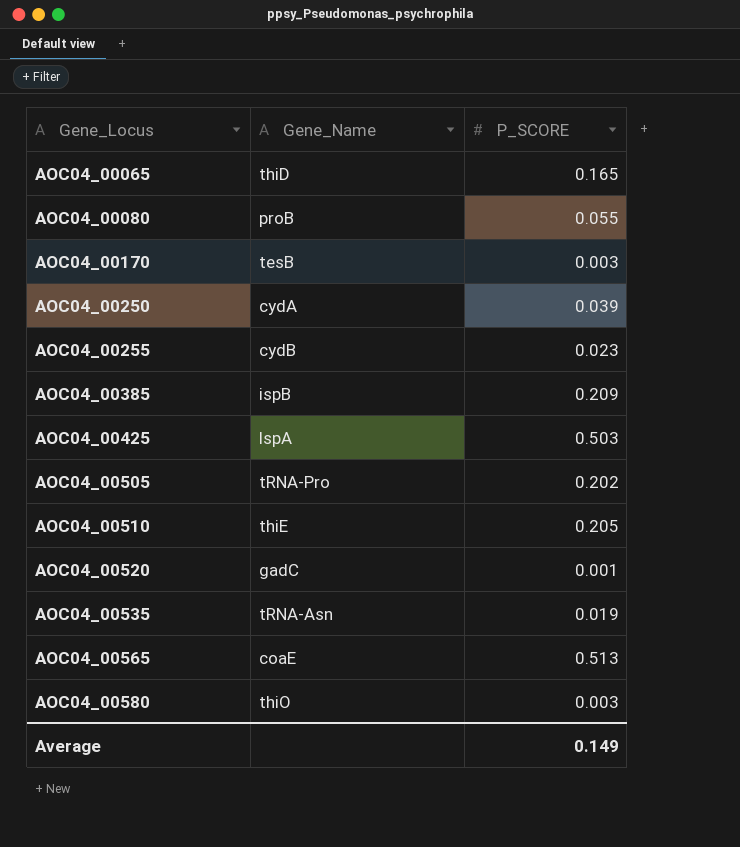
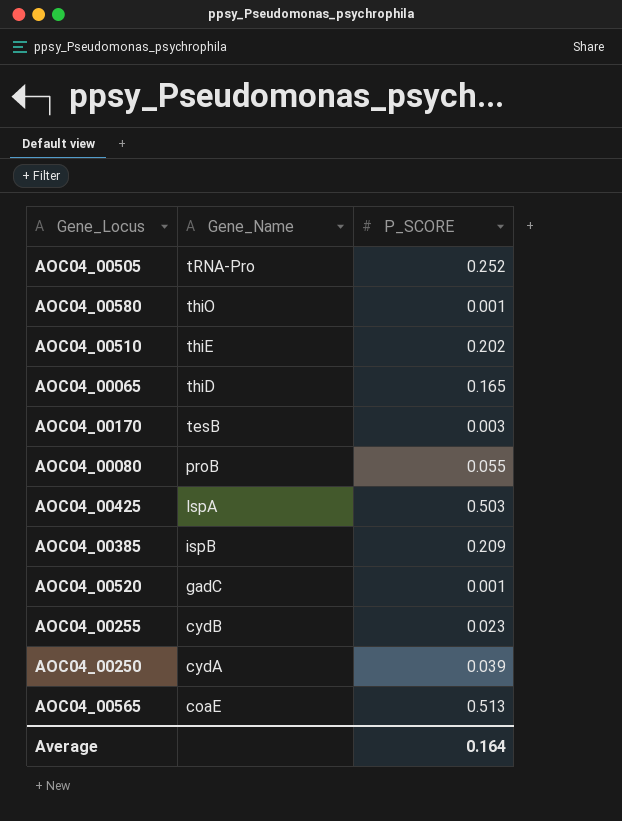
row order: Gene_Locus ascending -> Gene_Name descending
row AOC04_00535: tRNA-Asn | 0.019 -> none
AOC04_00505 | P_SCORE: 0.202 -> 0.252
AOC04_00580 | P_SCORE: 0.003 -> 0.001
AOC04_00510 | P_SCORE: 0.205 -> 0.202
Average | P_SCORE: 0.149 -> 0.164

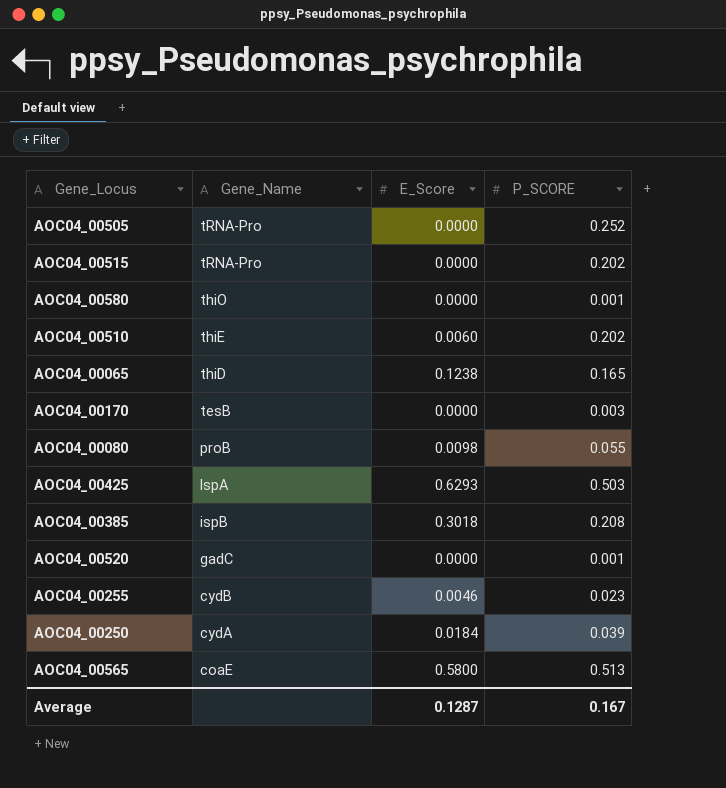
column E_Score | position: none -> 3
row AOC04_00515: none -> tRNA-Pro | 0.0000 | 0.202
AOC04_00385 | P_SCORE: 0.209 -> 0.208
Average | P_SCORE: 0.164 -> 0.167

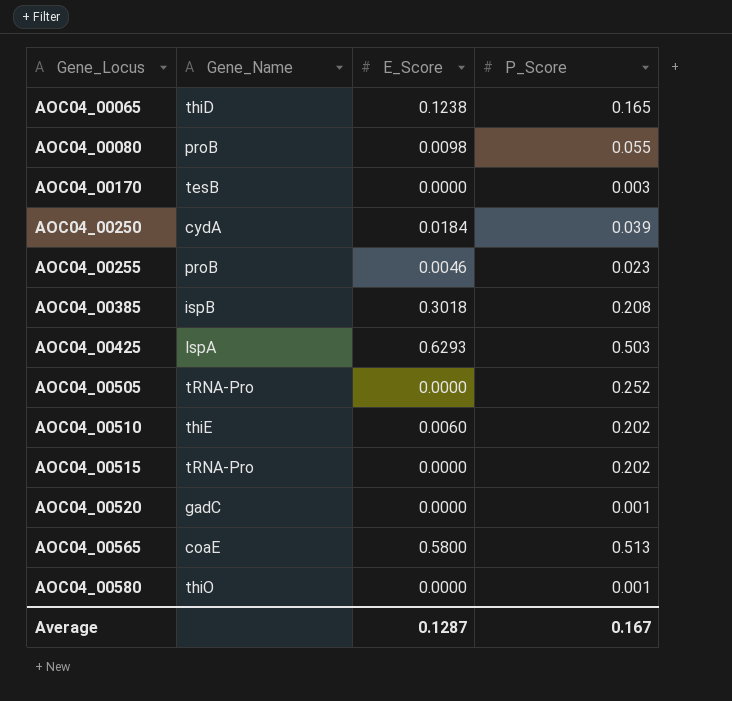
row order: Gene_Name descending -> Gene_Locus ascending
column name: P_SCORE -> P_Score
AOC04_00255 | Gene_Name: cydB -> proB

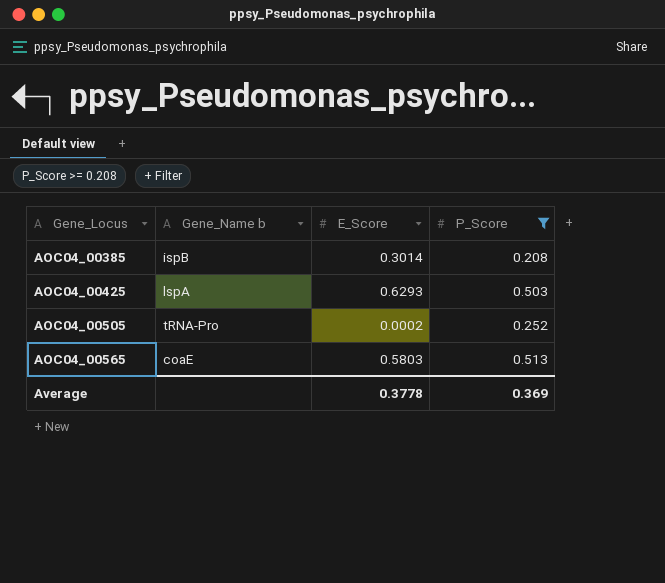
filter: none -> P_Score >= 0.208
column name: Gene_Name -> Gene_Name b
AOC04_00385 | E_Score: 0.3018 -> 0.3014
AOC04_00505 | E_Score: 0.0000 -> 0.0002
AOC04_00565 | E_Score: 0.5800 -> 0.5803
Average | E_Score: 0.1287 -> 0.3778
Average | P_Score: 0.167 -> 0.369

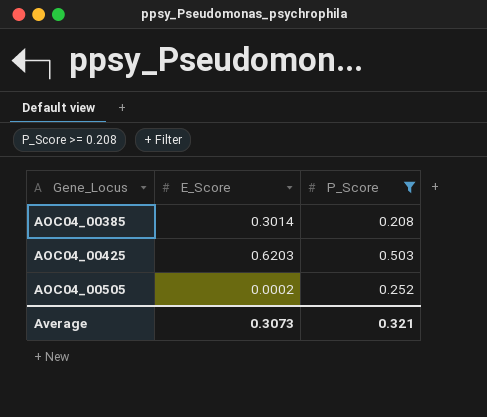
column Gene_Name b | position: 2 -> none
row AOC04_00565: coaE | 0.5803 | 0.513 -> none
AOC04_00425 | E_Score: 0.6293 -> 0.6203
Average | E_Score: 0.3778 -> 0.3073
Average | P_Score: 0.369 -> 0.321

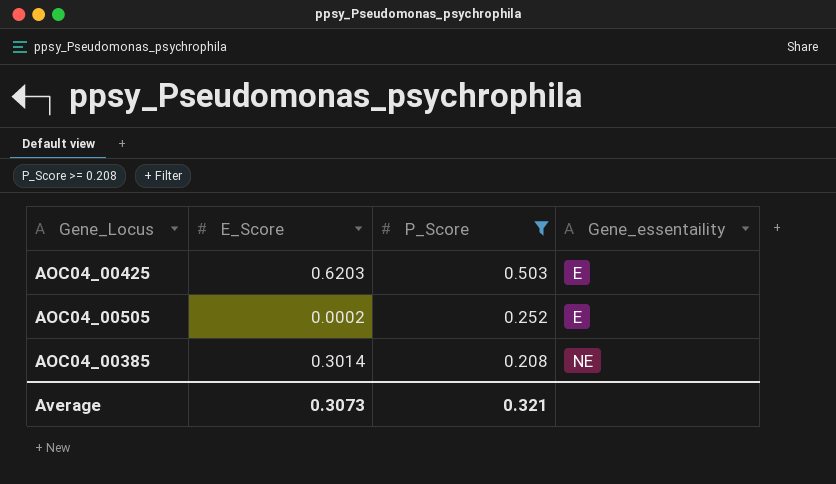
row order: Gene_Locus ascending -> P_Score descending
column Gene_essentaility | position: none -> 4

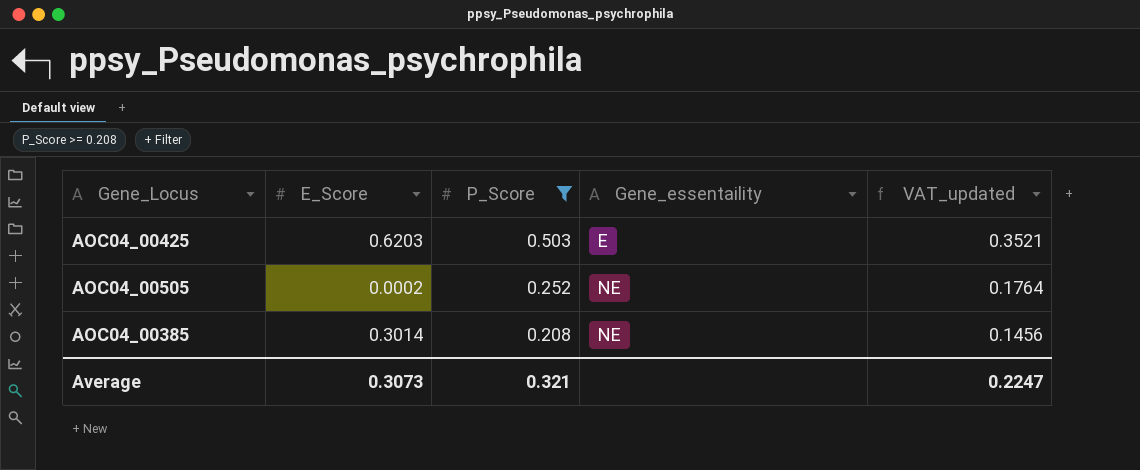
column VAT_updated | formula: none -> [P_Score] * 0.7
AOC04_00505 | Gene_essentaility: E -> NE

